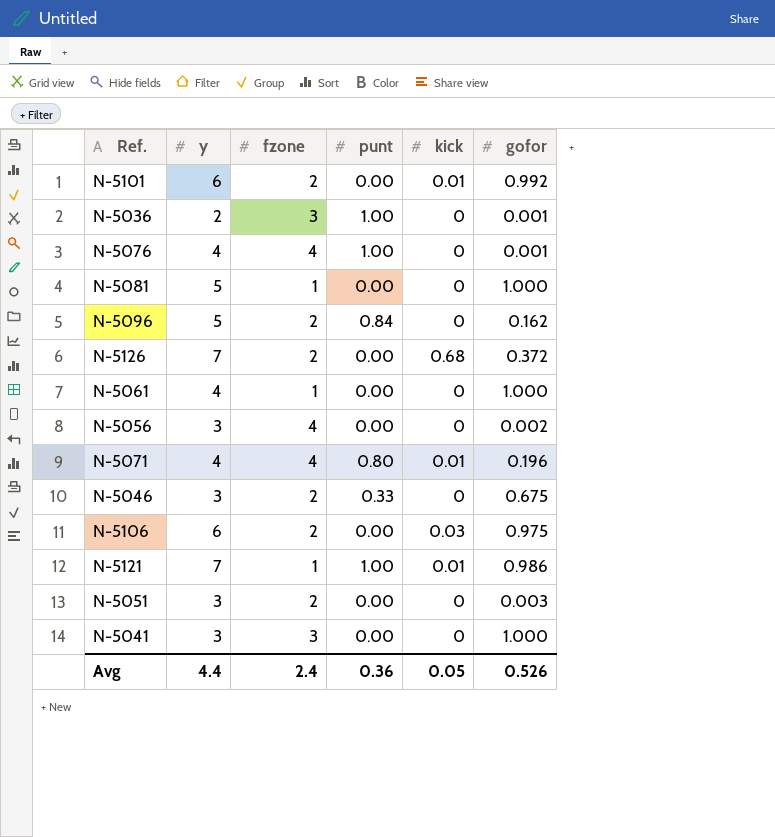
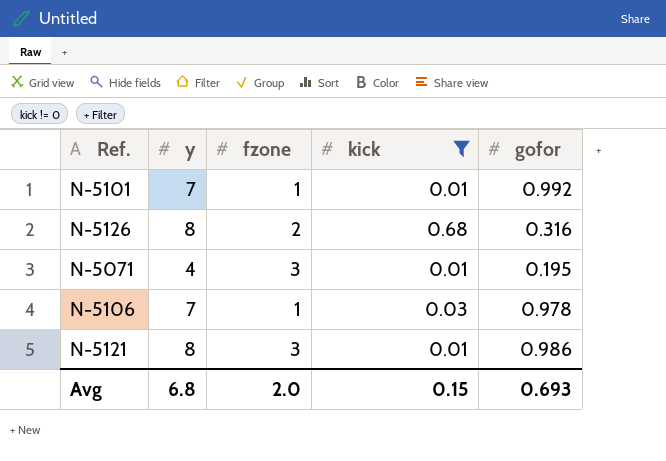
filter: none -> kick != 0
column punt | position: 4 -> none
N-5101 | y: 6 -> 7
N-5101 | fzone: 2 -> 1
N-5126 | y: 7 -> 8
N-5126 | gofor: 0.372 -> 0.316
N-5071 | fzone: 4 -> 3
N-5071 | gofor: 0.196 -> 0.195
N-5106 | y: 6 -> 7
N-5106 | fzone: 2 -> 1
N-5106 | gofor: 0.975 -> 0.978
N-5121 | y: 7 -> 8
N-5121 | fzone: 1 -> 3
Avg | y: 4.4 -> 6.8
Avg | fzone: 2.4 -> 2.0
Avg | kick: 0.05 -> 0.15
Avg | gofor: 0.526 -> 0.693

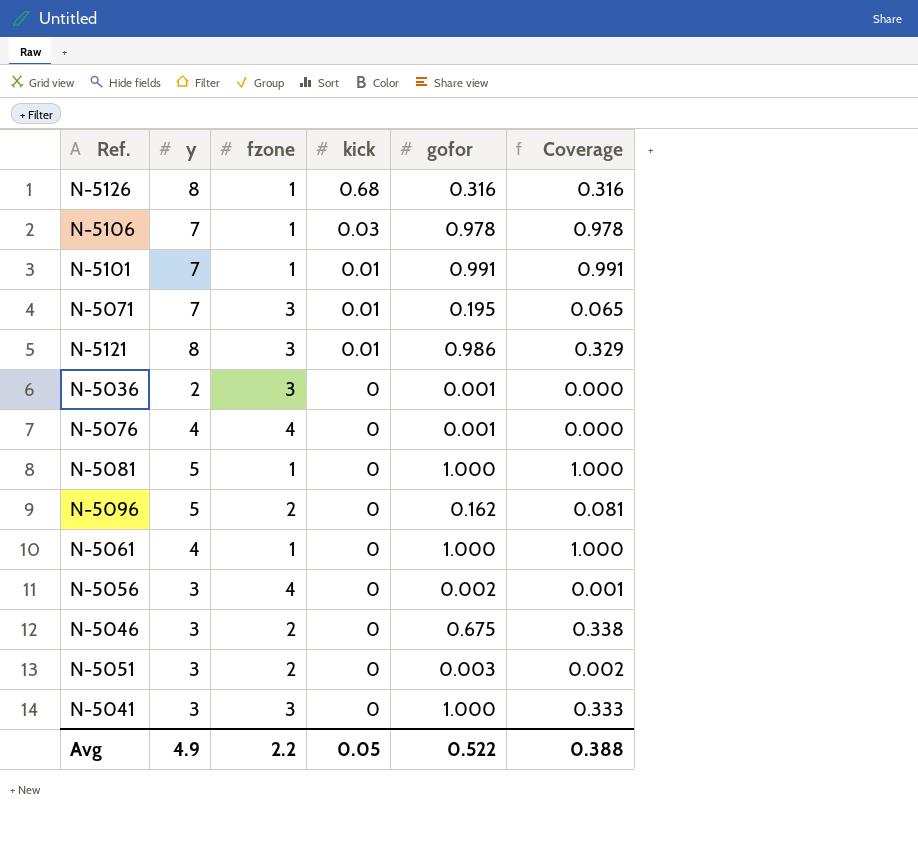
filter: kick != 0 -> none
row order: none -> kick descending
column Coverage | formula: none -> [gofor] / [fzone]
N-5126 | fzone: 2 -> 1
N-5101 | gofor: 0.992 -> 0.991
N-5071 | y: 4 -> 7
Avg | y: 6.8 -> 4.9
Avg | fzone: 2.0 -> 2.2
Avg | kick: 0.15 -> 0.05
Avg | gofor: 0.693 -> 0.522

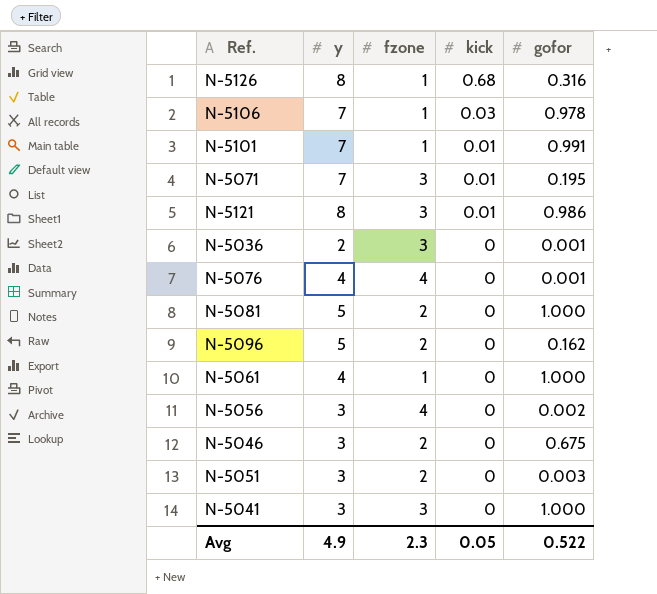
column Coverage | formula: [gofor] / [fzone] -> none
N-5081 | fzone: 1 -> 2
Avg | fzone: 2.2 -> 2.3

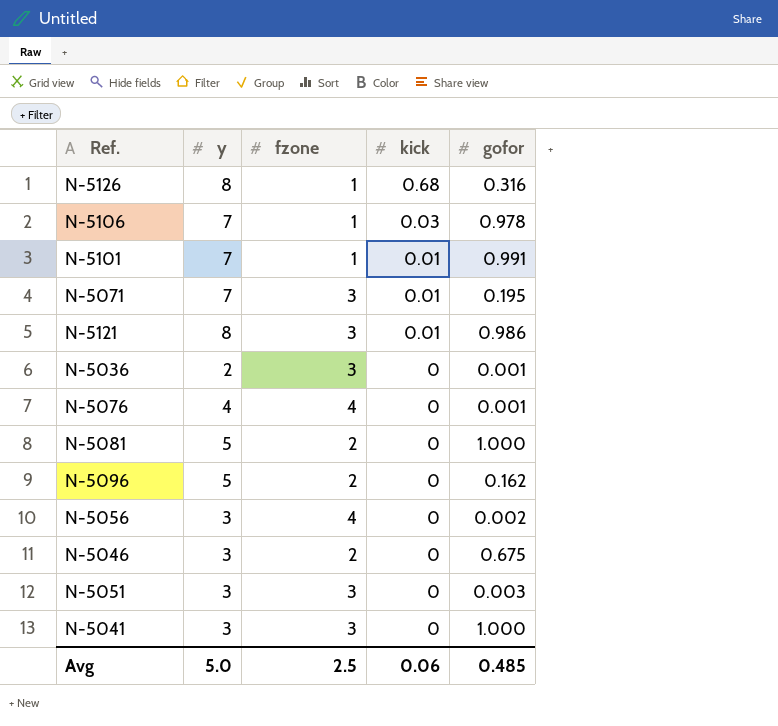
row N-5061: 4 | 1 | 0 | 1.000 -> none
N-5051 | fzone: 2 -> 3
Avg | y: 4.9 -> 5.0
Avg | fzone: 2.3 -> 2.5
Avg | kick: 0.05 -> 0.06
Avg | gofor: 0.522 -> 0.485

